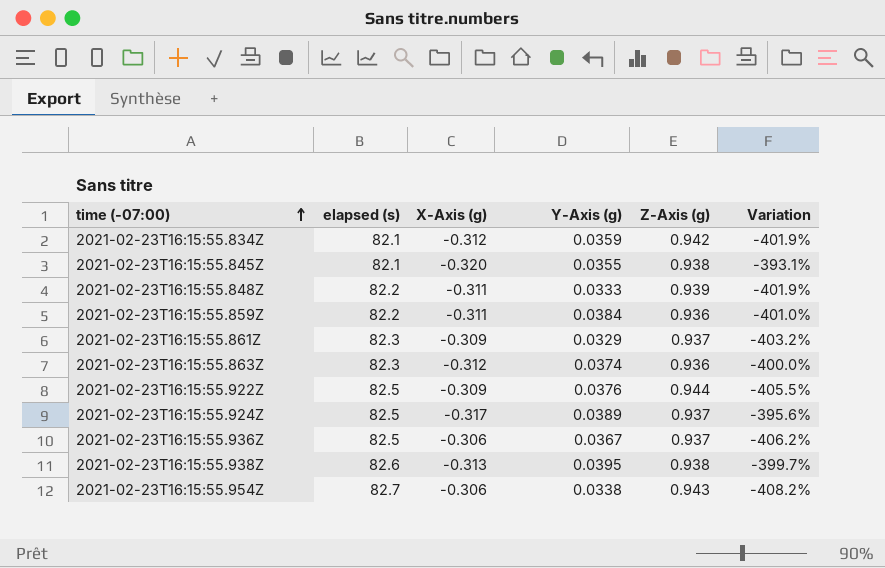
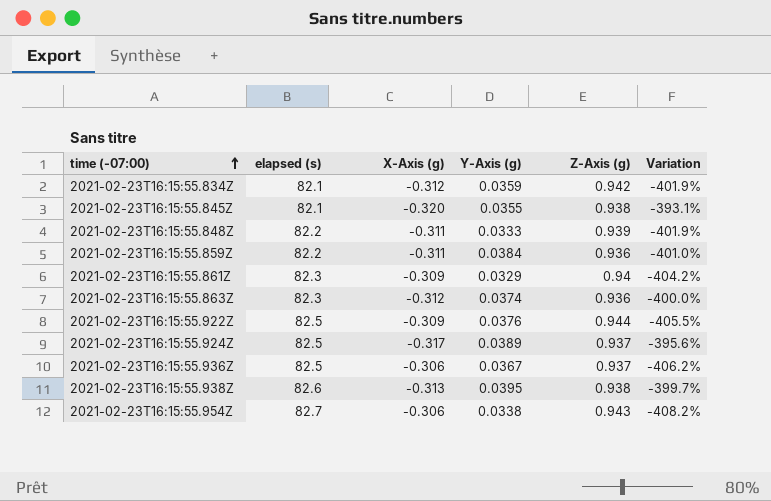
2021-02-23T16:15:55.861Z | Z-Axis (g): 0.937 -> 0.94
2021-02-23T16:15:55.861Z | Variation: -403.2% -> -404.2%

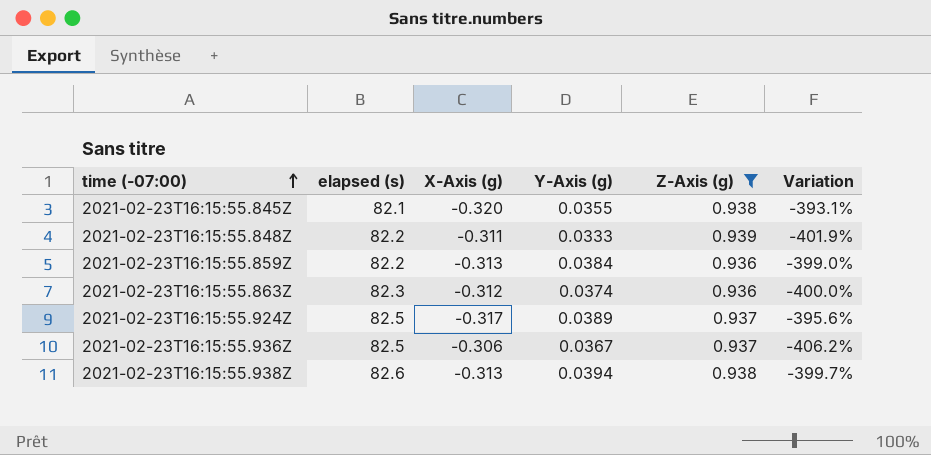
filter: none -> Z-Axis (g) <= 0.939
2021-02-23T16:15:55.859Z | X-Axis (g): -0.311 -> -0.313
2021-02-23T16:15:55.859Z | Variation: -401.0% -> -399.0%
2021-02-23T16:15:55.938Z | Y-Axis (g): 0.0395 -> 0.0394

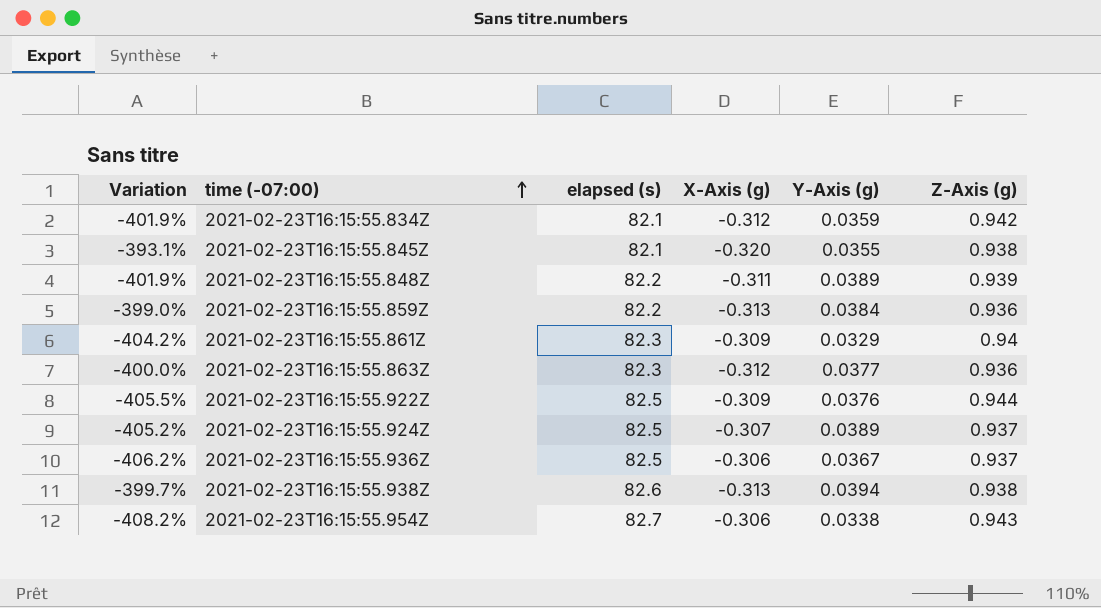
filter: Z-Axis (g) <= 0.939 -> none
column Variation | position: 6 -> 1
2021-02-23T16:15:55.848Z | Y-Axis (g): 0.0333 -> 0.0389
2021-02-23T16:15:55.863Z | Y-Axis (g): 0.0374 -> 0.0377
2021-02-23T16:15:55.924Z | Variation: -395.6% -> -405.2%
2021-02-23T16:15:55.924Z | X-Axis (g): -0.317 -> -0.307

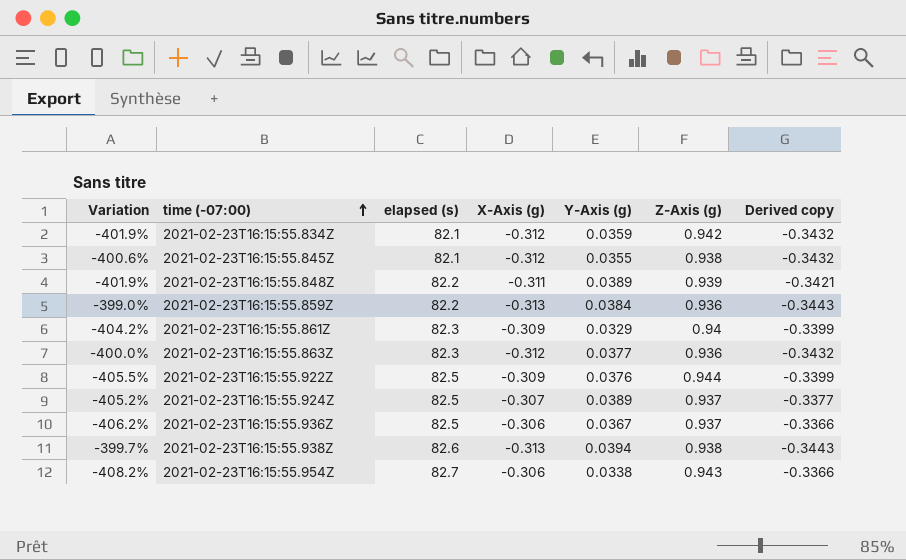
column Derived copy | formula: none -> [X-Axis (g)] * 1.1
2021-02-23T16:15:55.845Z | Variation: -393.1% -> -400.6%
2021-02-23T16:15:55.845Z | X-Axis (g): -0.320 -> -0.312

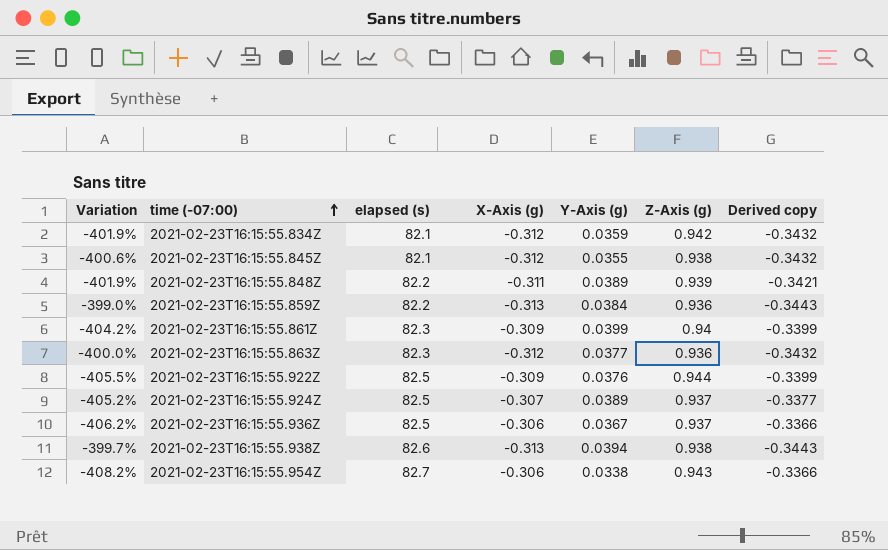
2021-02-23T16:15:55.861Z | Y-Axis (g): 0.0329 -> 0.0399

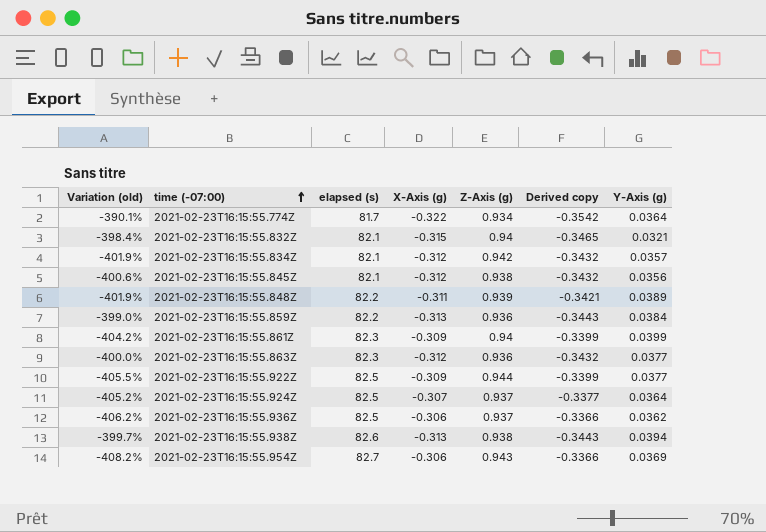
column name: Variation -> Variation (old)
column Y-Axis (g) | position: 5 -> 7
row 2021-02-23T16:15:55.774Z: none -> -390.1% | 81.7 | -0.322 | 0.934 | -0.3542 | 0.0364
row 2021-02-23T16:15:55.832Z: none -> -398.4% | 82.1 | -0.315 | 0.94 | -0.3465 | 0.0321
2021-02-23T16:15:55.834Z | Y-Axis (g): 0.0359 -> 0.0357
2021-02-23T16:15:55.845Z | Y-Axis (g): 0.0355 -> 0.0356
2021-02-23T16:15:55.922Z | Y-Axis (g): 0.0376 -> 0.0377
2021-02-23T16:15:55.924Z | Y-Axis (g): 0.0389 -> 0.0364
2021-02-23T16:15:55.936Z | Y-Axis (g): 0.0367 -> 0.0362
2021-02-23T16:15:55.954Z | Y-Axis (g): 0.0338 -> 0.0369

